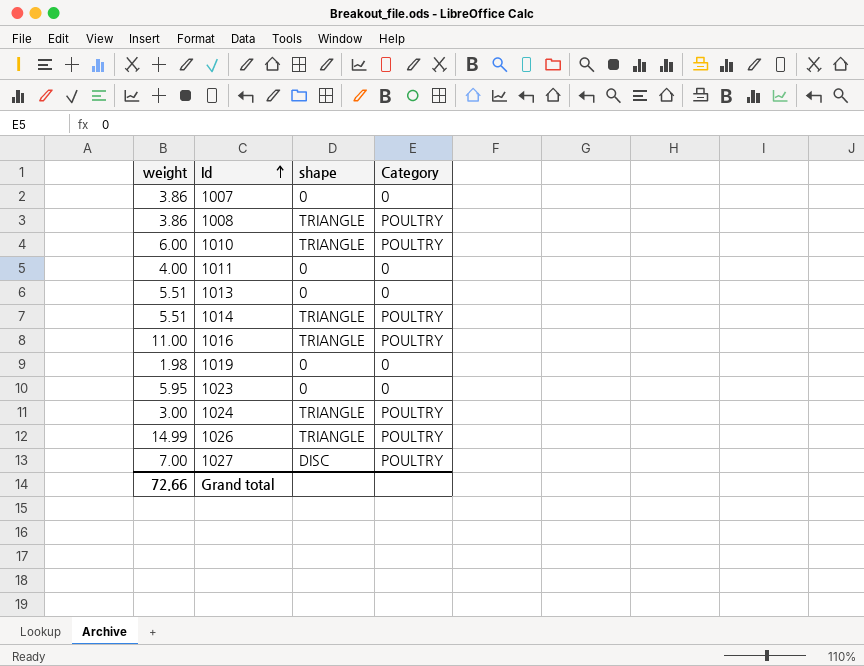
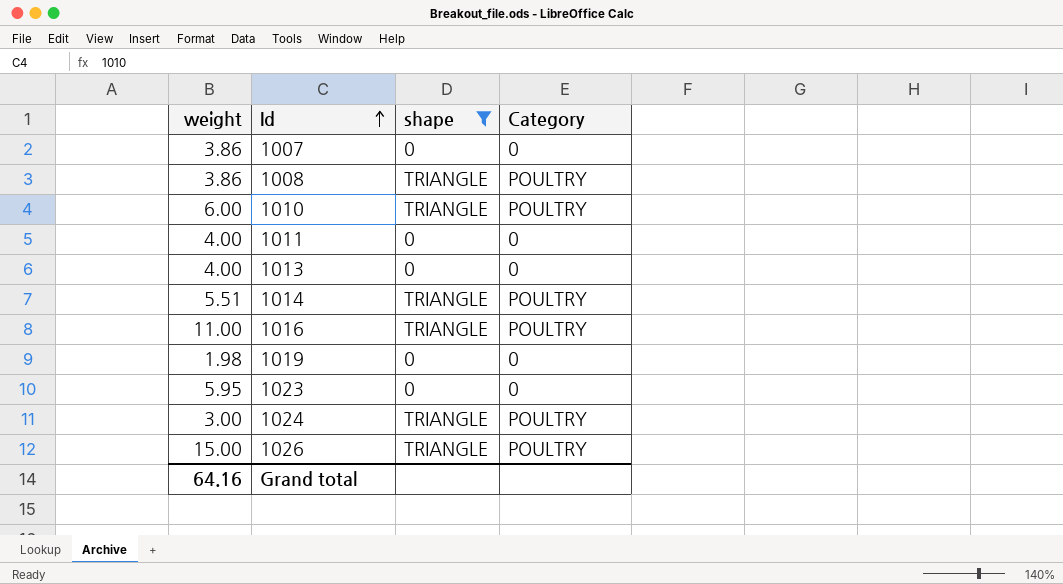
filter: none -> shape != DISC
1013 | weight: 5.51 -> 4.00
1026 | weight: 14.99 -> 15.00
Grand total | weight: 72.66 -> 64.16

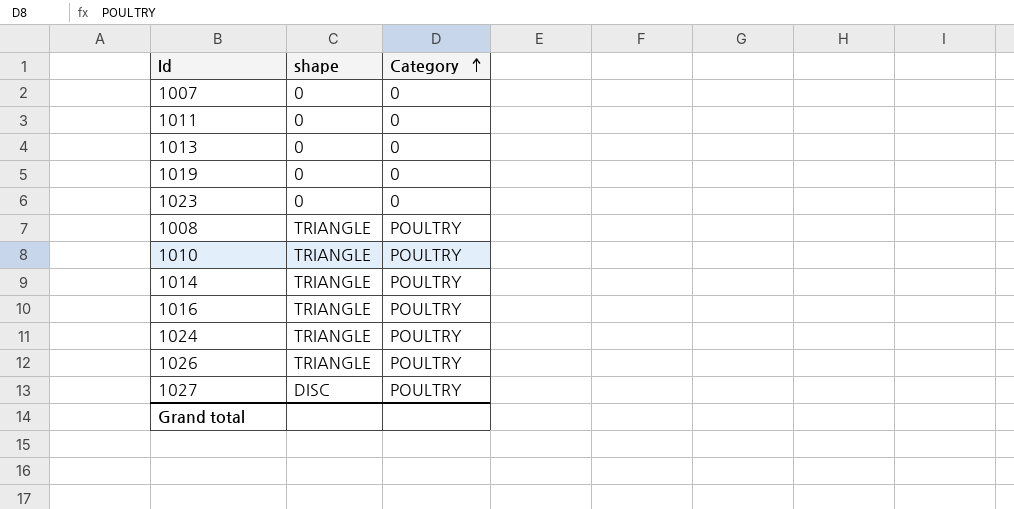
filter: shape != DISC -> none
row order: Id ascending -> Category ascending
column weight | position: 1 -> none

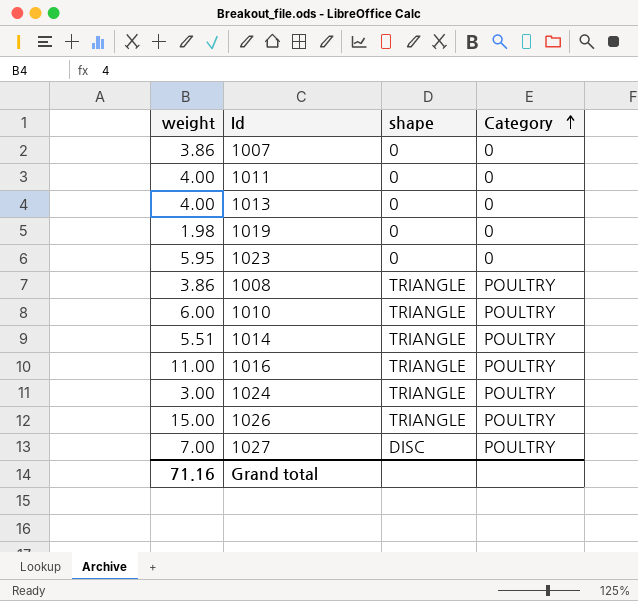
column weight | position: none -> 1

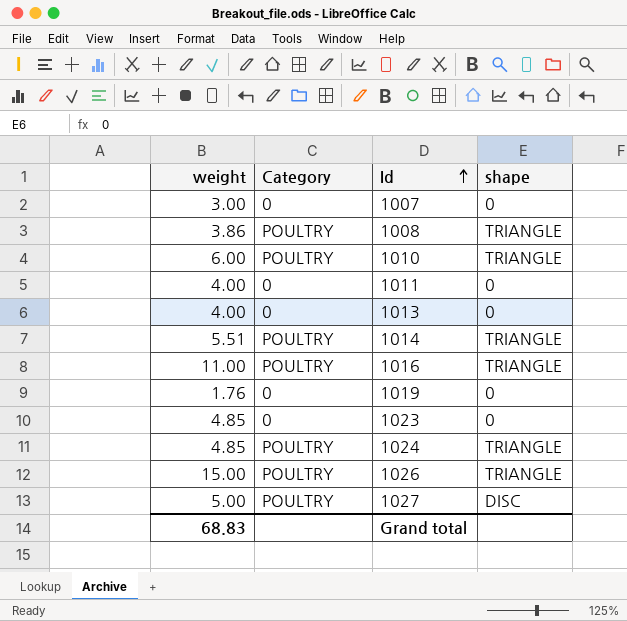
row order: Category ascending -> Id ascending
column Category | position: 4 -> 2
1007 | weight: 3.86 -> 3.00
1019 | weight: 1.98 -> 1.76
1023 | weight: 5.95 -> 4.85
1024 | weight: 3.00 -> 4.85
1027 | weight: 7.00 -> 5.00
Grand total | weight: 71.16 -> 68.83

